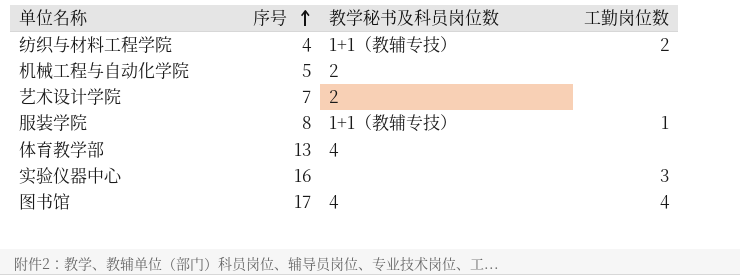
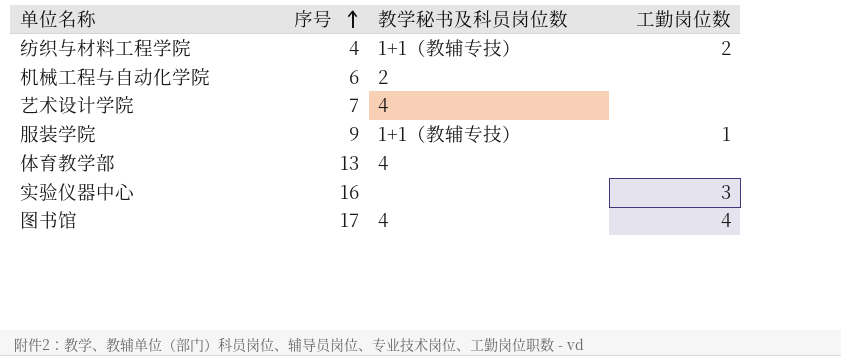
机械工程与自动化学院 | 序号: 5 -> 6
艺术设计学院 | 教学秘书及科员岗位数: 2 -> 4
服装学院 | 序号: 8 -> 9

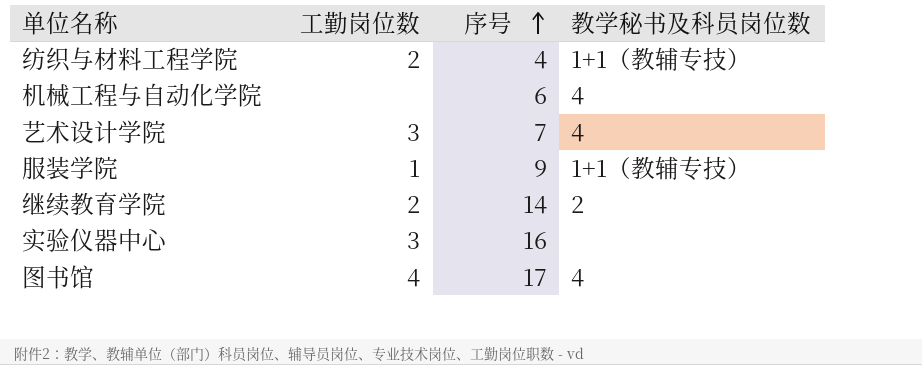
column 工勤岗位数 | position: 4 -> 2
row 体育教学部: 13 | 4 | none -> none
机械工程与自动化学院 | 教学秘书及科员岗位数: 2 -> 4
艺术设计学院 | 工勤岗位数: none -> 3
row 继续教育学院: none -> 2 | 14 | 2

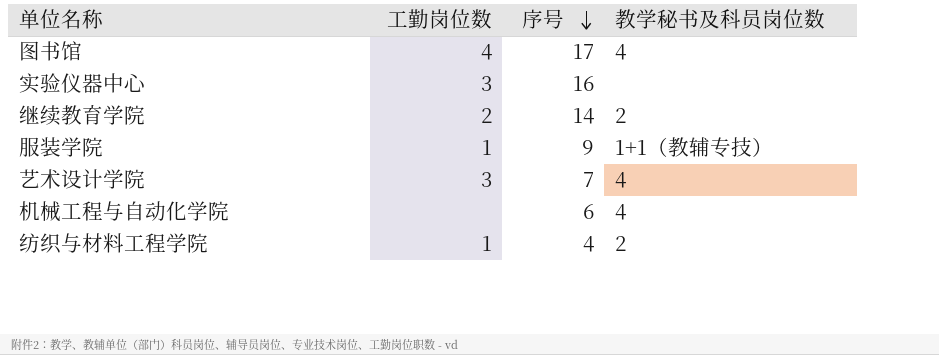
row order: 序号 ascending -> 序号 descending
纺织与材料工程学院 | 工勤岗位数: 2 -> 1
纺织与材料工程学院 | 教学秘书及科员岗位数: 1+1（教辅专技） -> 2

